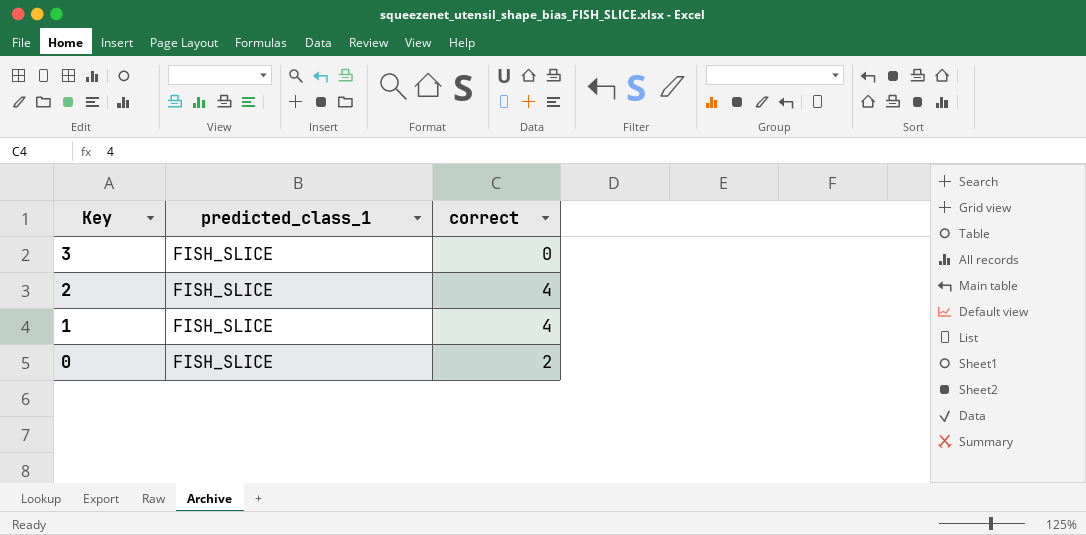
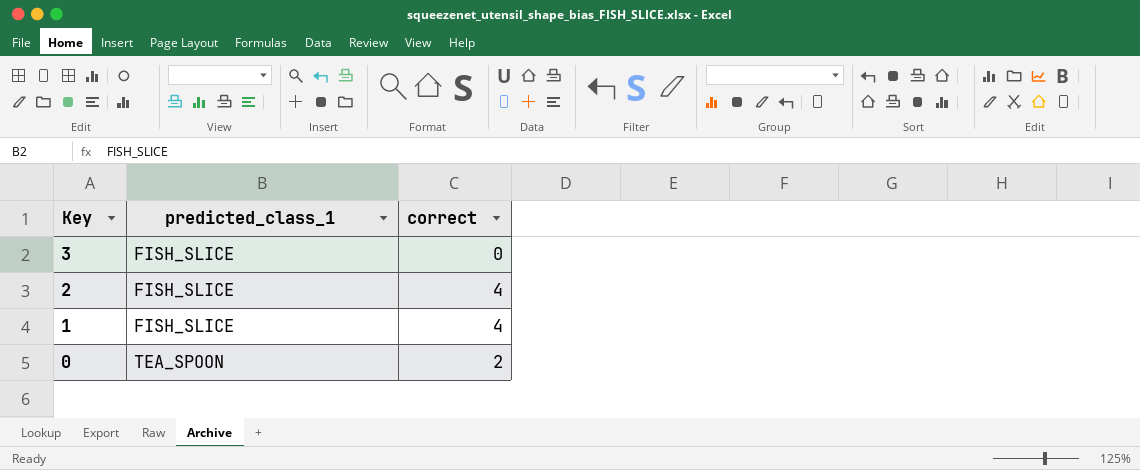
0 | predicted_class_1: FISH_SLICE -> TEA_SPOON

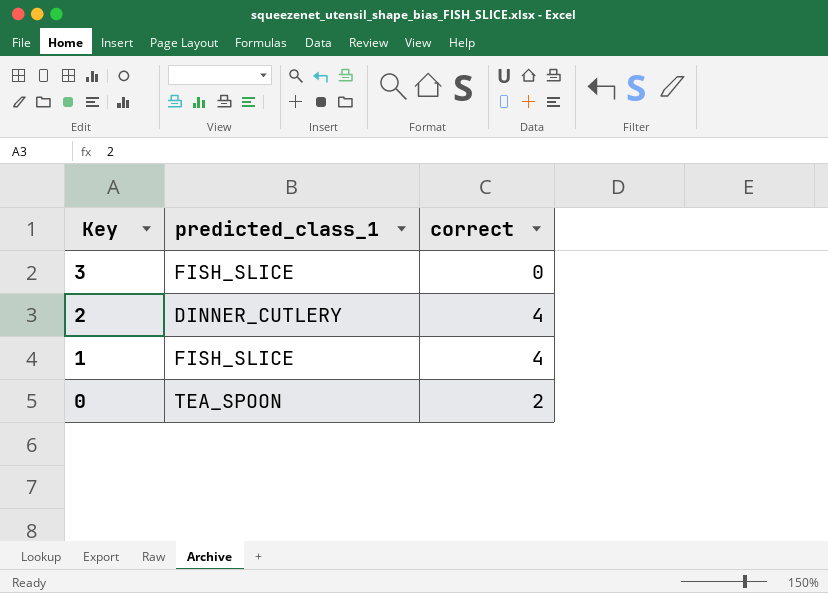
2 | predicted_class_1: FISH_SLICE -> DINNER_CUTLERY

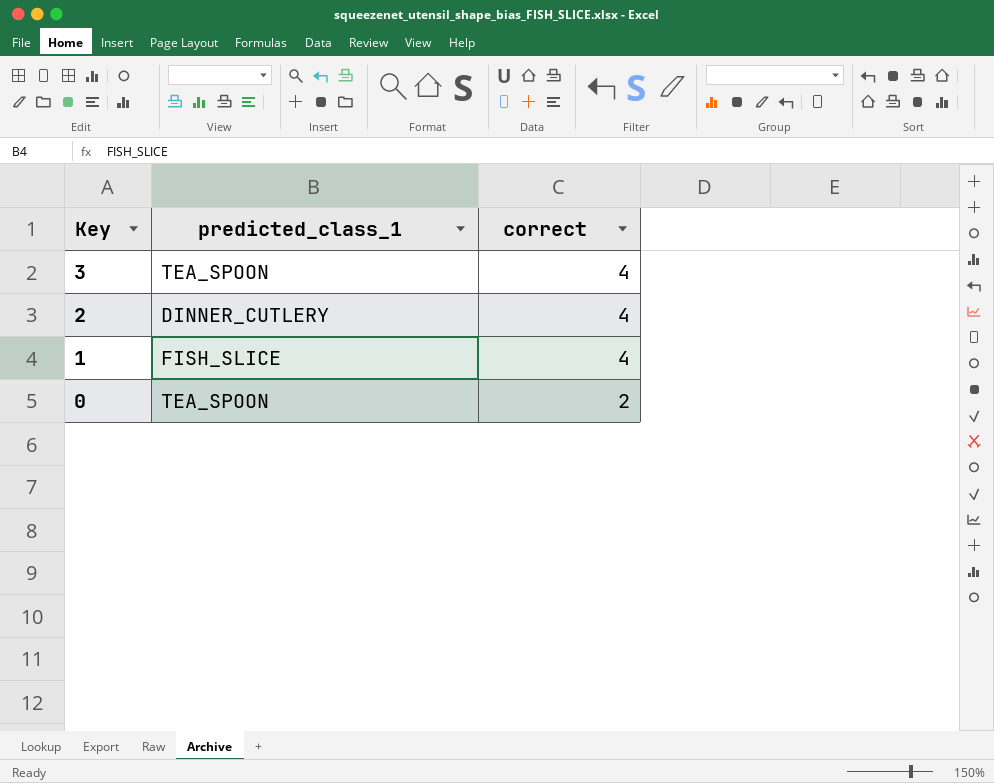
3 | predicted_class_1: FISH_SLICE -> TEA_SPOON
3 | correct: 0 -> 4

